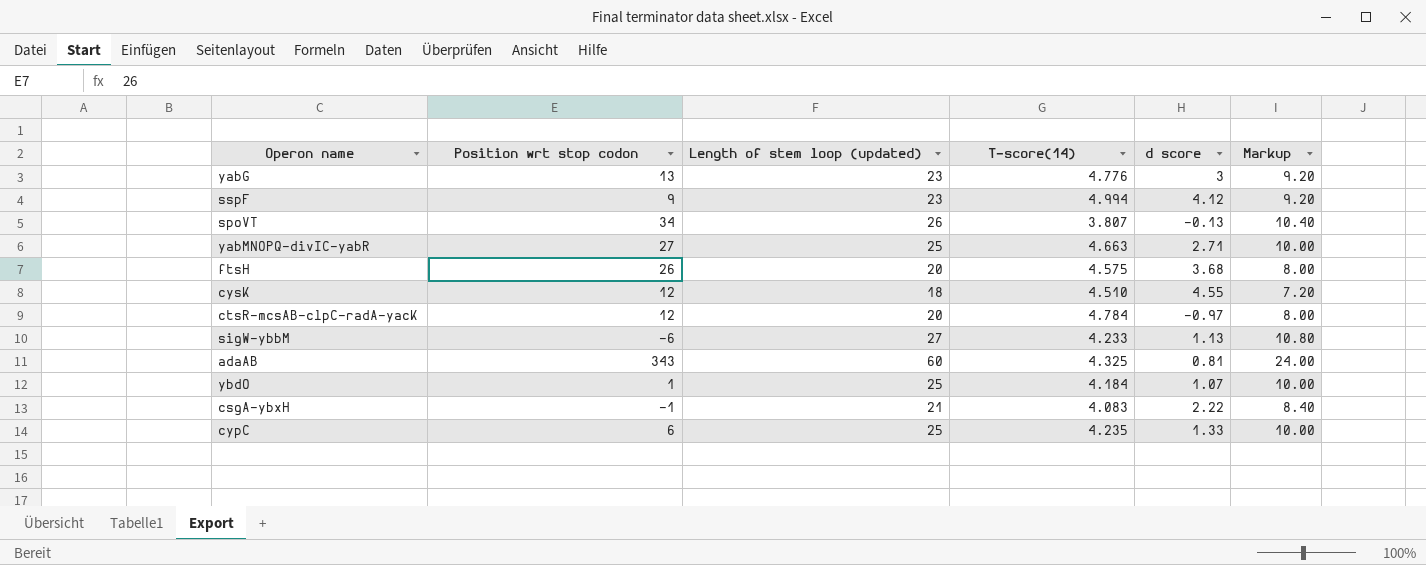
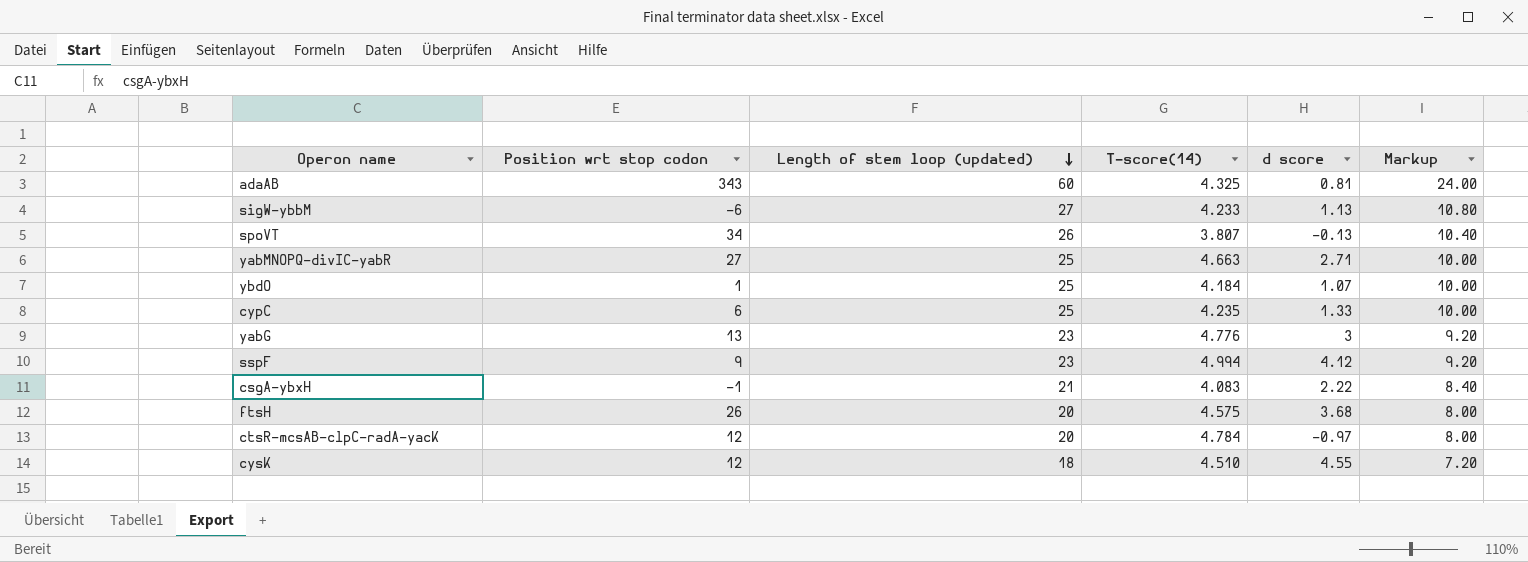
row order: none -> Length of stem loop (updated) descending

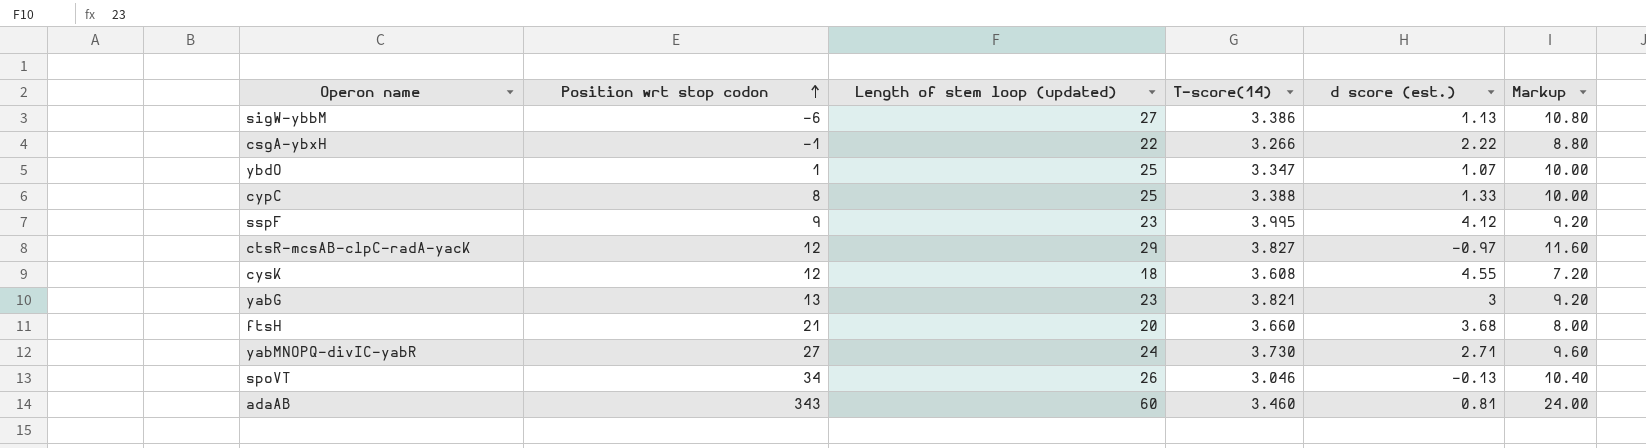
row order: Length of stem loop (updated) descending -> Position wrt stop codon ascending
column name: d score -> d score (est.)
sigW-ybbM | T-score(14): 4.233 -> 3.386
csgA-ybxH | Length of stem loop (updated): 21 -> 22
csgA-ybxH | T-score(14): 4.083 -> 3.266
csgA-ybxH | Markup: 8.40 -> 8.80
ybdO | T-score(14): 4.184 -> 3.347
cypC | Position wrt stop codon: 6 -> 8
cypC | T-score(14): 4.235 -> 3.388
sspF | T-score(14): 4.994 -> 3.995
ctsR-mcsAB-clpC-radA-yacK | Length of stem loop (updated): 20 -> 29
ctsR-mcsAB-clpC-radA-yacK | T-score(14): 4.784 -> 3.827
ctsR-mcsAB-clpC-radA-yacK | Markup: 8.00 -> 11.60
cysK | T-score(14): 4.510 -> 3.608
yabG | T-score(14): 4.776 -> 3.821
ftsH | Position wrt stop codon: 26 -> 21
ftsH | T-score(14): 4.575 -> 3.660
yabMNOPQ-divIC-yabR | Length of stem loop (updated): 25 -> 24
yabMNOPQ-divIC-yabR | T-score(14): 4.663 -> 3.730
yabMNOPQ-divIC-yabR | Markup: 10.00 -> 9.60
spoVT | T-score(14): 3.807 -> 3.046
adaAB | T-score(14): 4.325 -> 3.460

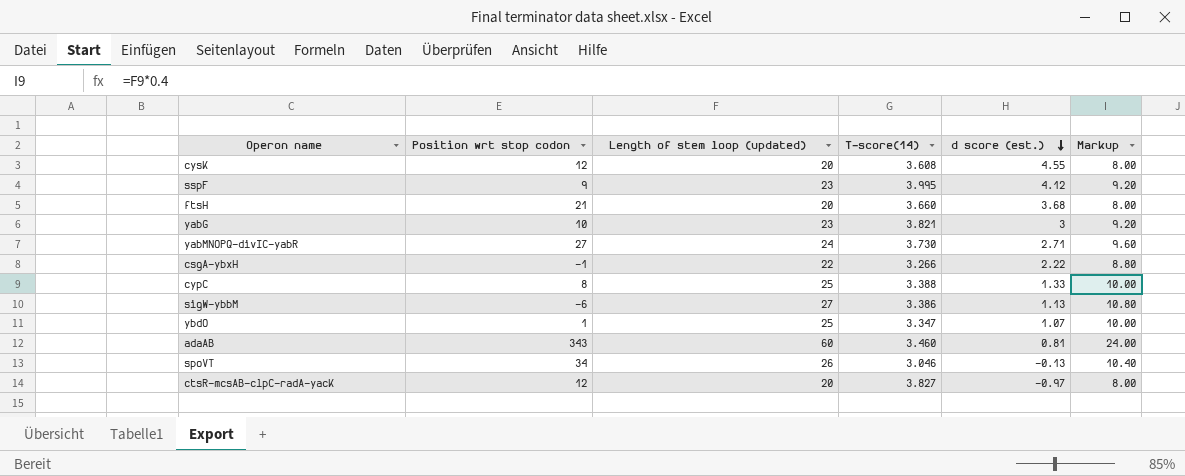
row order: Position wrt stop codon ascending -> d score (est.) descending
cysK | Length of stem loop (updated): 18 -> 20
cysK | Markup: 7.20 -> 8.00
yabG | Position wrt stop codon: 13 -> 10
ctsR-mcsAB-clpC-radA-yacK | Length of stem loop (updated): 29 -> 20
ctsR-mcsAB-clpC-radA-yacK | Markup: 11.60 -> 8.00

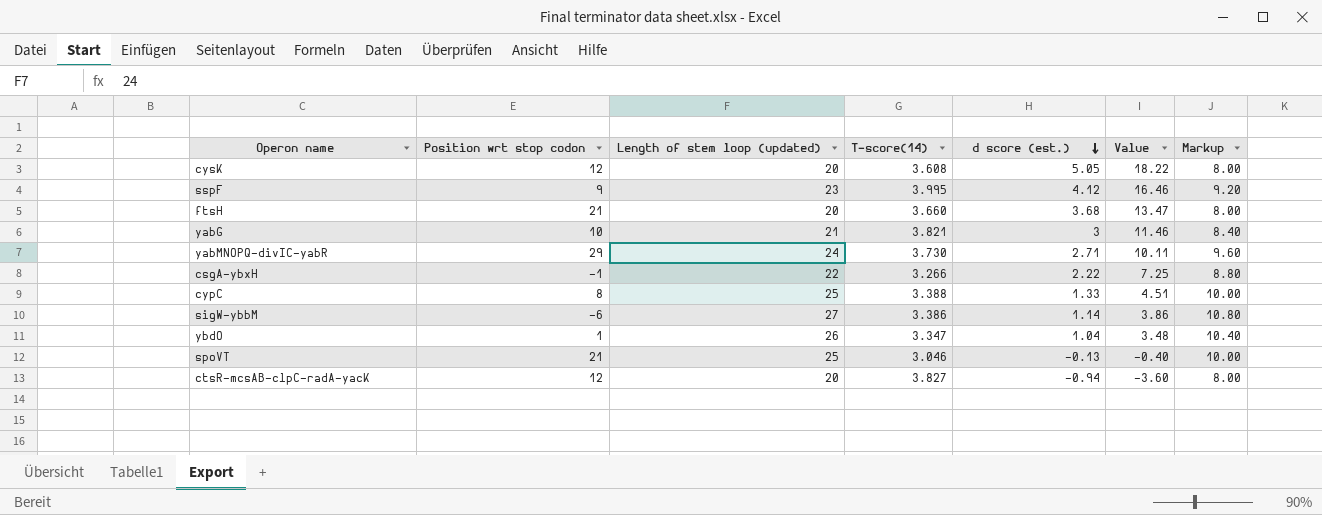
column Value | formula: none -> [T-score(14)] * [d score (est.)]
row adaAB: 343 | 60 | 3.460 | 0.81 | 24.00 -> none
cysK | d score (est.): 4.55 -> 5.05
yabG | Length of stem loop (updated): 23 -> 21
yabG | Markup: 9.20 -> 8.40
yabMNOPQ-divIC-yabR | Position wrt stop codon: 27 -> 29
sigW-ybbM | d score (est.): 1.13 -> 1.14
ybdO | Length of stem loop (updated): 25 -> 26
ybdO | d score (est.): 1.07 -> 1.04
ybdO | Markup: 10.00 -> 10.40
spoVT | Position wrt stop codon: 34 -> 21
spoVT | Length of stem loop (updated): 26 -> 25
spoVT | Markup: 10.40 -> 10.00
ctsR-mcsAB-clpC-radA-yacK | d score (est.): -0.97 -> -0.94

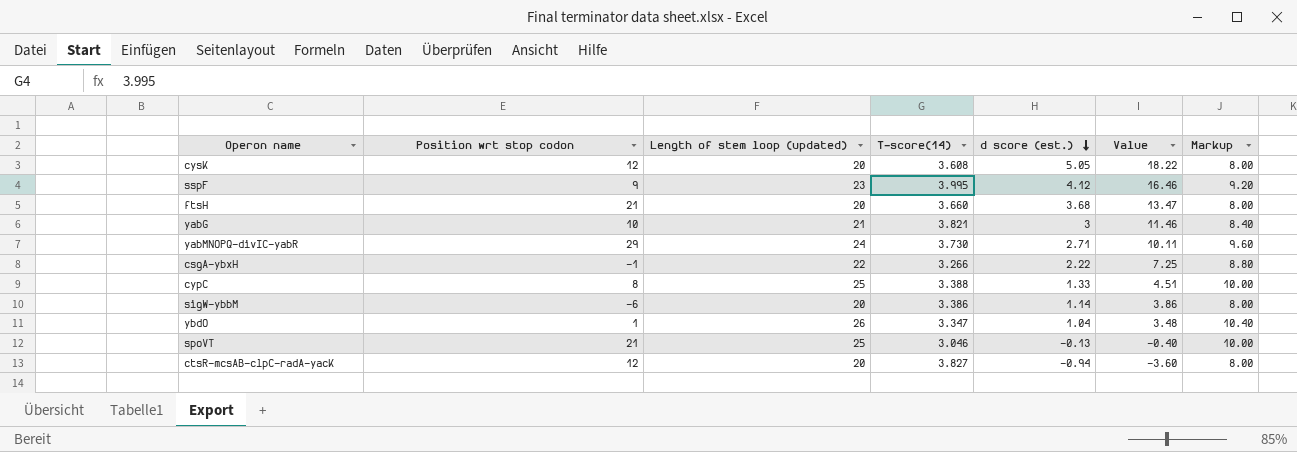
sigW-ybbM | Length of stem loop (updated): 27 -> 20
sigW-ybbM | Markup: 10.80 -> 8.00

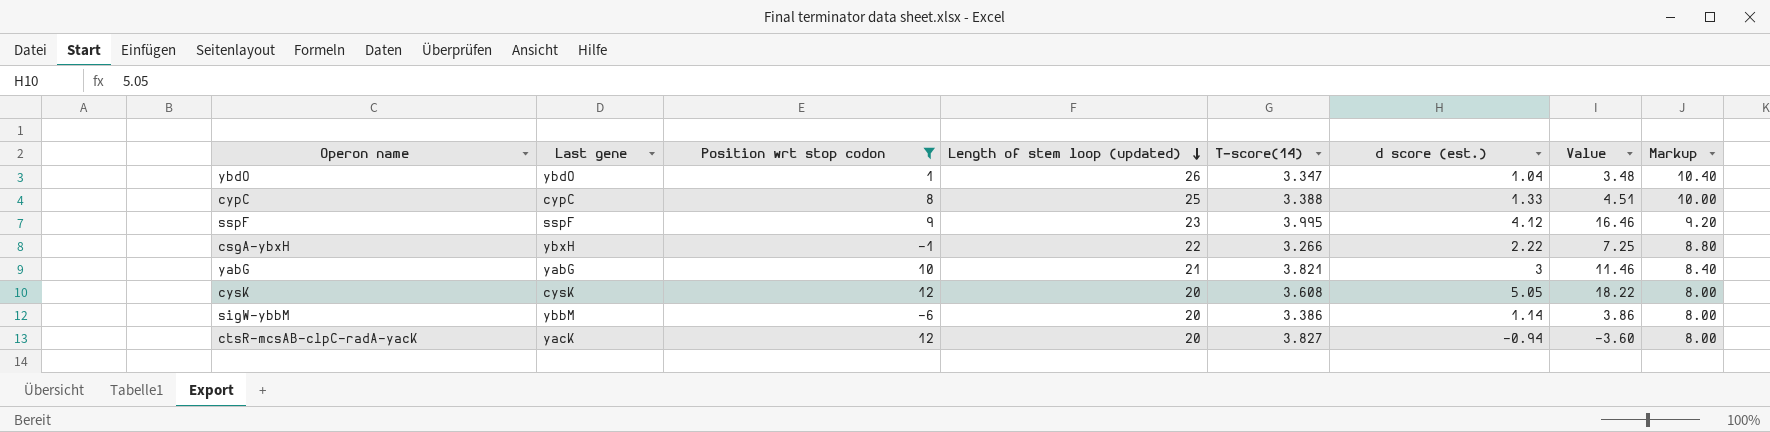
filter: none -> Position wrt stop codon <= 12
row order: d score (est.) descending -> Length of stem loop (updated) descending
column Last gene | position: none -> 2

